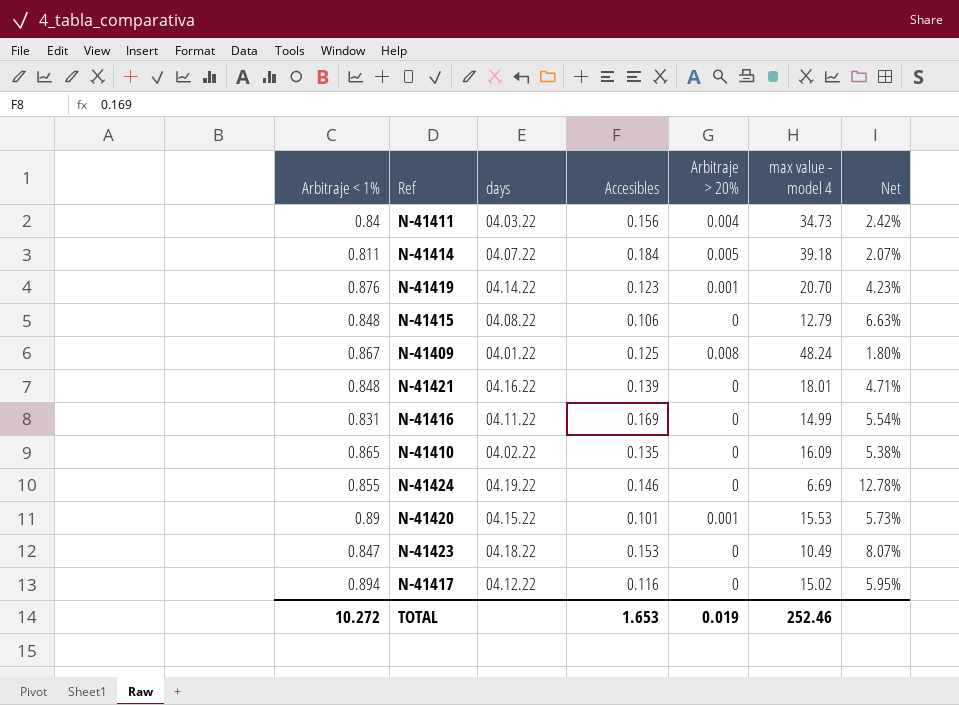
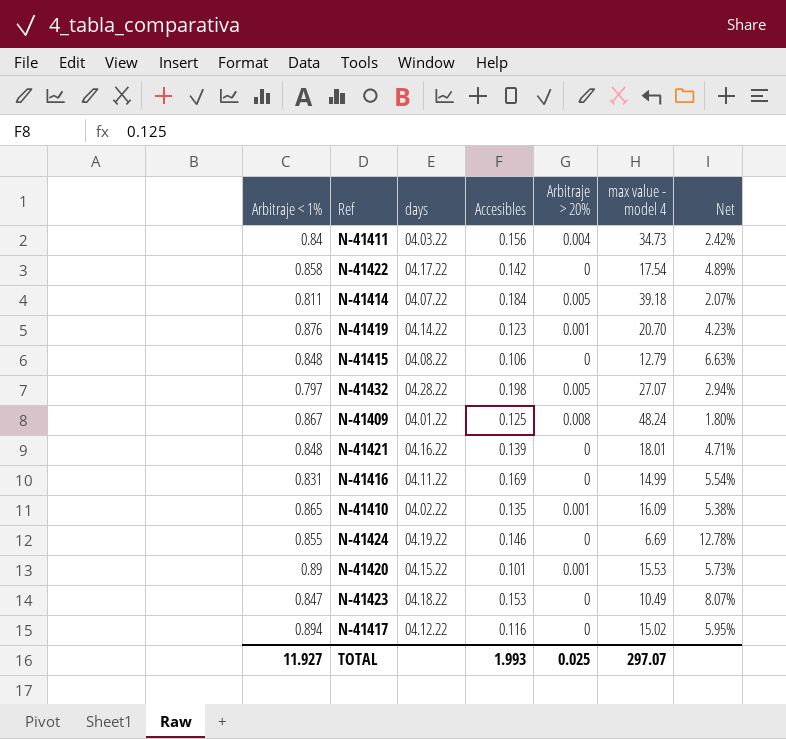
row N-41422: none -> 0.858 | 04.17.22 | 0.142 | 0 | 17.54 | 4.89%
row N-41432: none -> 0.797 | 04.28.22 | 0.198 | 0.005 | 27.07 | 2.94%
N-41410 | Arbitraje > 20%: 0 -> 0.001
TOTAL | Arbitraje < 1%: 10.272 -> 11.927
TOTAL | Accesibles: 1.653 -> 1.993
TOTAL | Arbitraje > 20%: 0.019 -> 0.025
TOTAL | max value - model 4: 252.46 -> 297.07

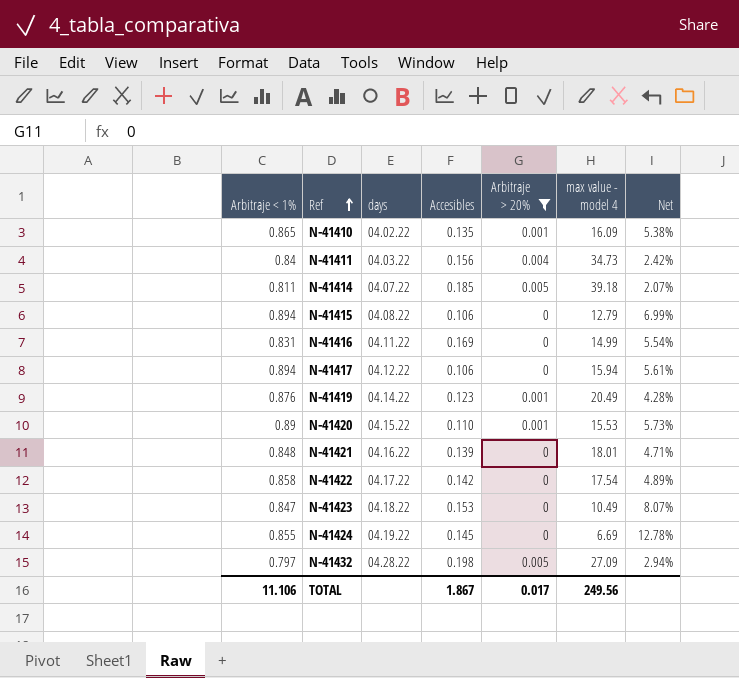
filter: none -> Arbitraje > 20% != 0.008
row order: none -> Ref ascending
N-41414 | Accesibles: 0.184 -> 0.185
N-41415 | Arbitraje < 1%: 0.848 -> 0.894
N-41415 | Net: 6.63% -> 6.99%
N-41417 | Accesibles: 0.116 -> 0.106
N-41417 | max value - model 4: 15.02 -> 15.94
N-41417 | Net: 5.95% -> 5.61%
N-41419 | max value - model 4: 20.70 -> 20.49
N-41419 | Net: 4.23% -> 4.28%
N-41420 | Accesibles: 0.101 -> 0.110
N-41424 | Accesibles: 0.146 -> 0.145
N-41432 | max value - model 4: 27.07 -> 27.09
TOTAL | Arbitraje < 1%: 11.927 -> 11.106
TOTAL | Accesibles: 1.993 -> 1.867
TOTAL | Arbitraje > 20%: 0.025 -> 0.017
TOTAL | max value - model 4: 297.07 -> 249.56

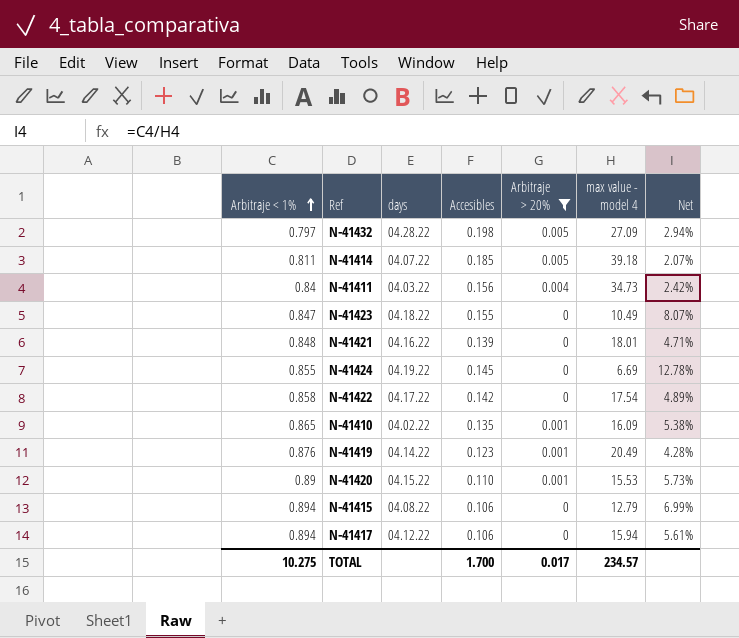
row order: Ref ascending -> Arbitraje < 1% ascending
row N-41416: 0.831 | 04.11.22 | 0.169 | 0 | 14.99 | 5.54% -> none
N-41423 | Accesibles: 0.153 -> 0.155
TOTAL | Arbitraje < 1%: 11.106 -> 10.275
TOTAL | Accesibles: 1.867 -> 1.700
TOTAL | max value - model 4: 249.56 -> 234.57

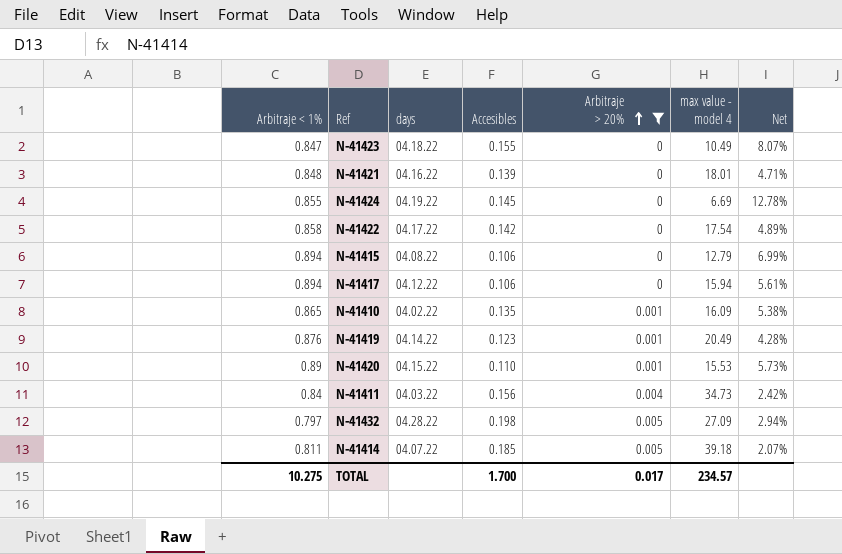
row order: Arbitraje < 1% ascending -> Arbitraje > 20% ascending

